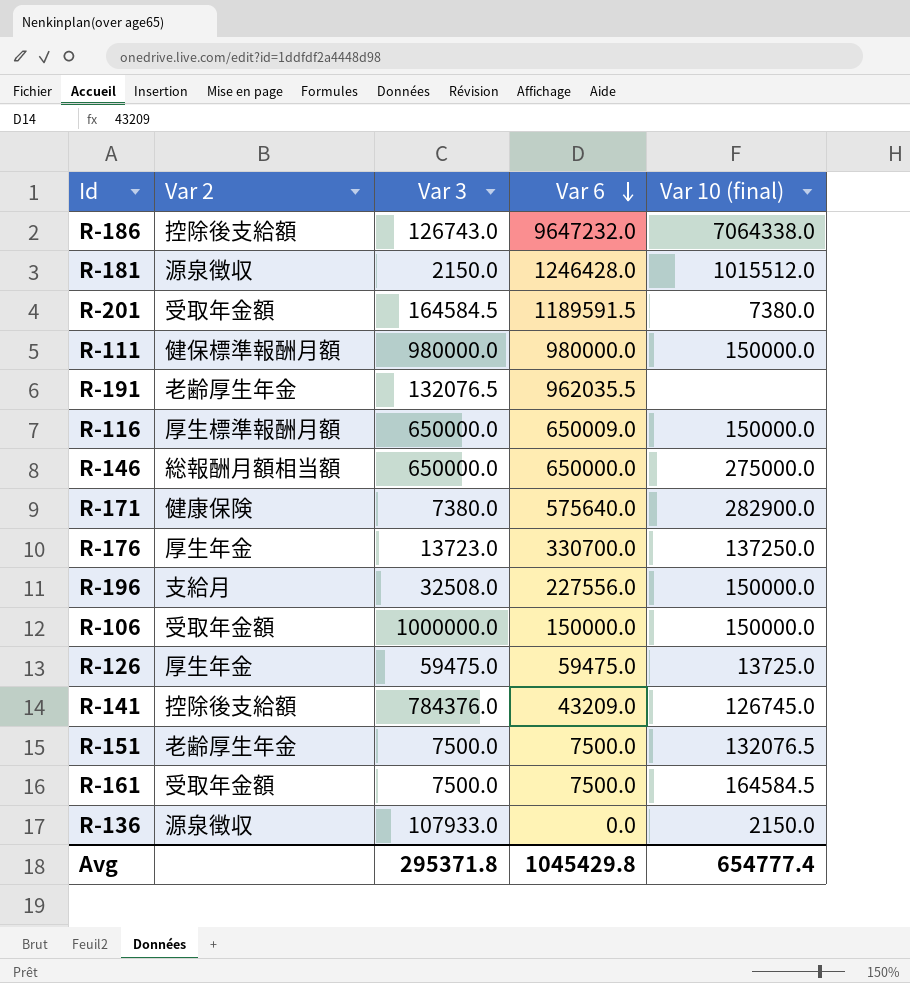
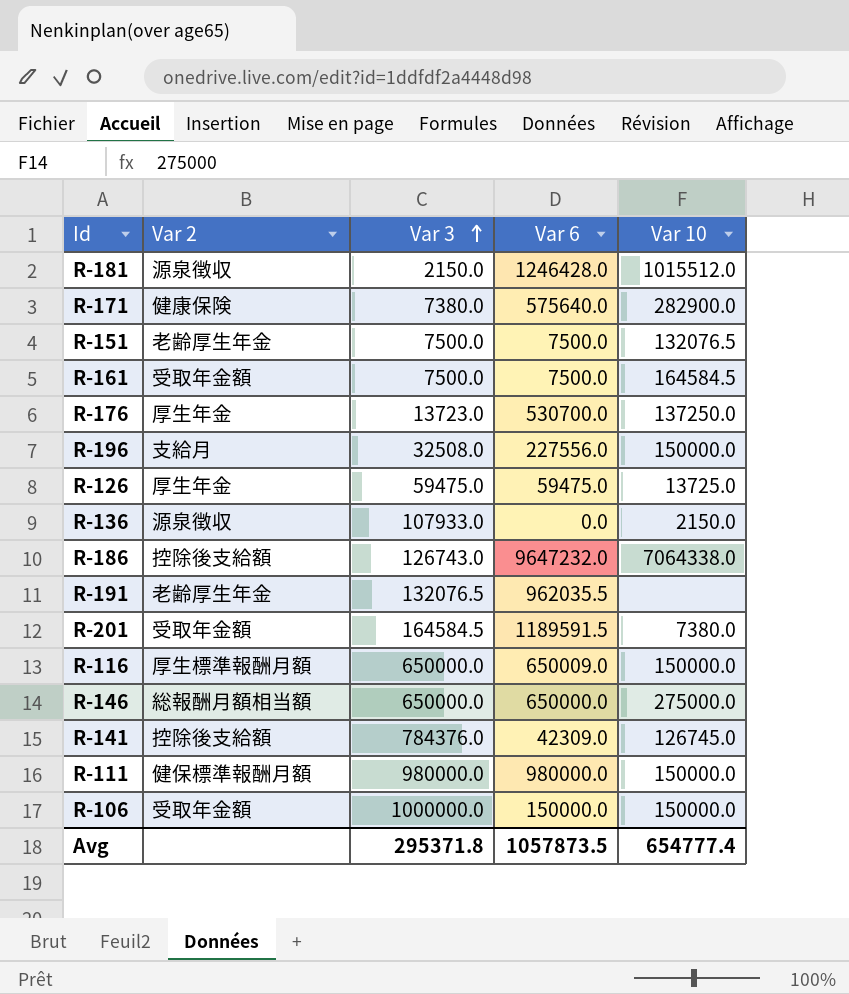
row order: Var 6 descending -> Var 3 ascending
column name: Var 10 (final) -> Var 10
R-176 | Var 6: 330700.0 -> 530700.0
R-141 | Var 6: 43209.0 -> 42309.0
Avg | Var 6: 1045429.8 -> 1057873.5

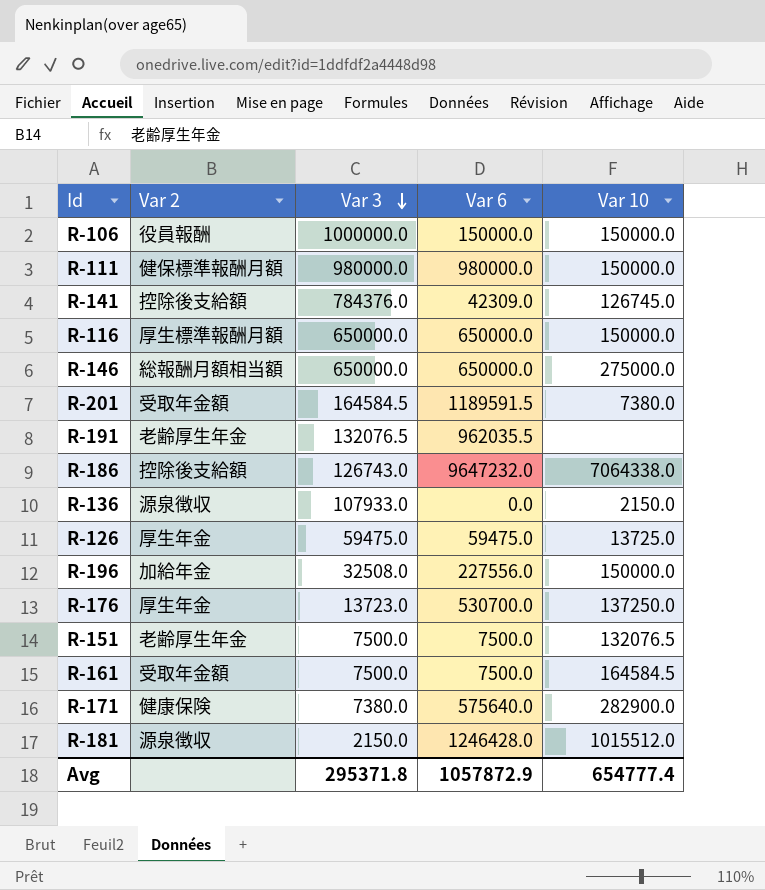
row order: Var 3 ascending -> Var 3 descending
R-106 | Var 2: 受取年金額 -> 役員報酬
R-116 | Var 6: 650009.0 -> 650000.0
R-196 | Var 2: 支給月 -> 加給年金
Avg | Var 6: 1057873.5 -> 1057872.9

